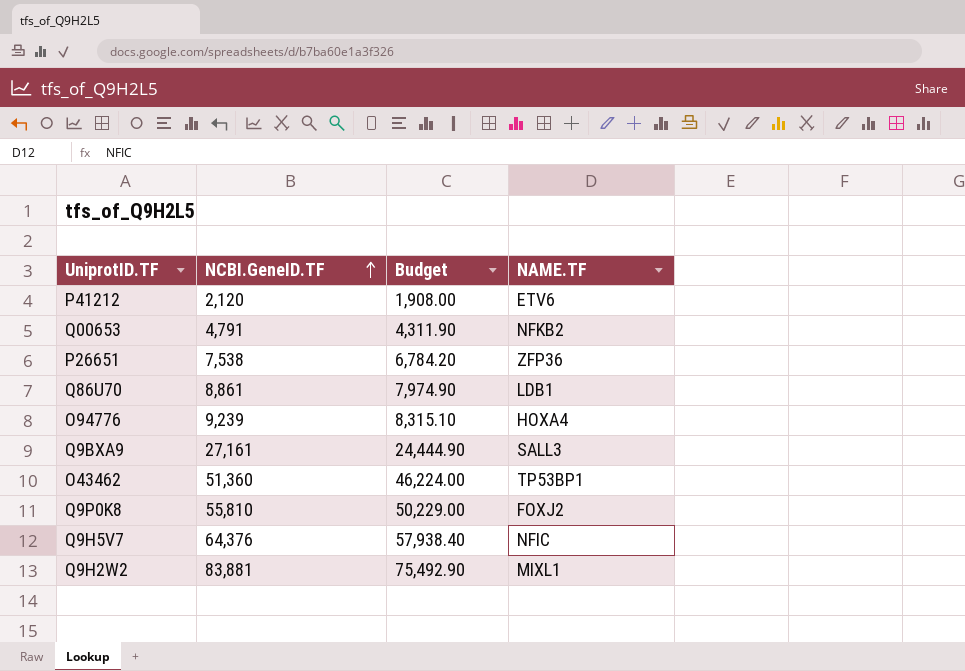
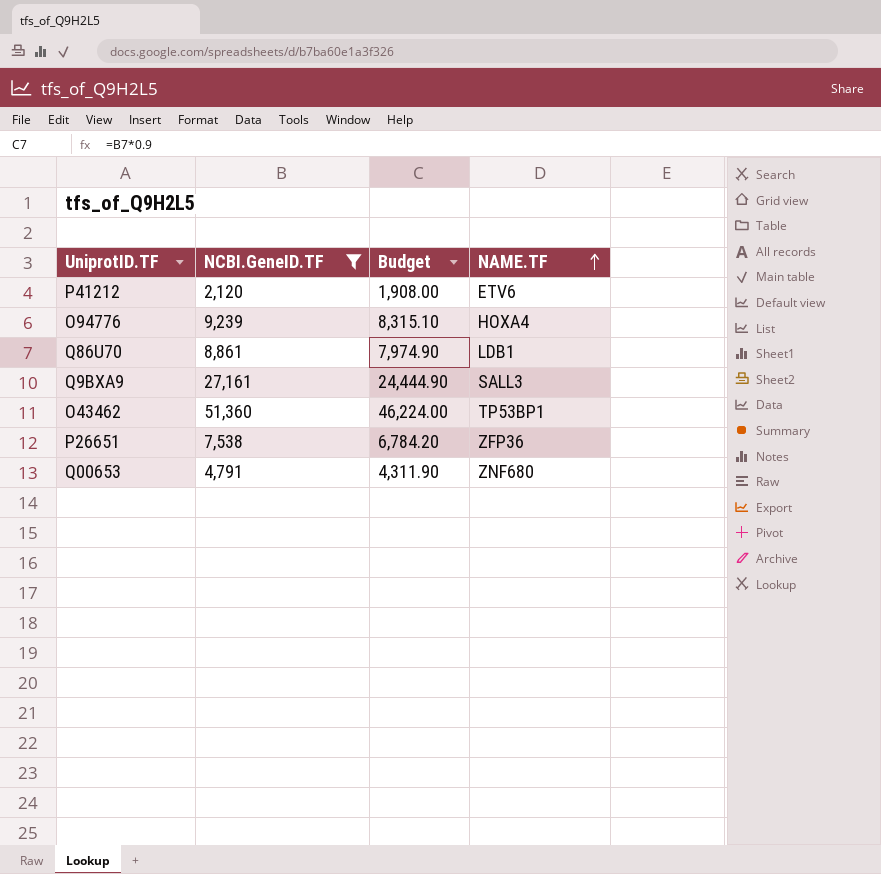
filter: none -> NCBI.GeneID.TF <= 51,360
row order: NCBI.GeneID.TF ascending -> NAME.TF ascending
Q00653 | NAME.TF: NFKB2 -> ZNF680

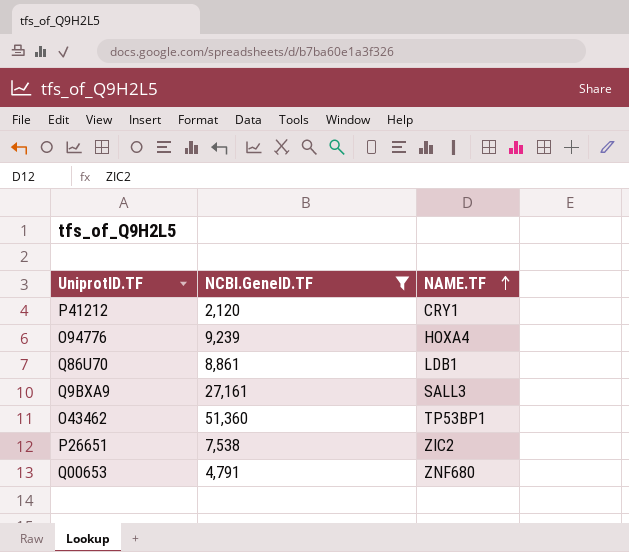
column Budget | formula: [NCBI.GeneID.TF] * 0.9 -> none
P41212 | NAME.TF: ETV6 -> CRY1
P26651 | NAME.TF: ZFP36 -> ZIC2

